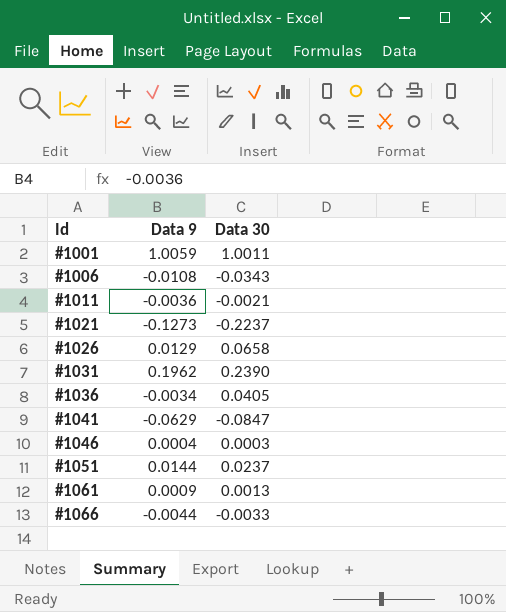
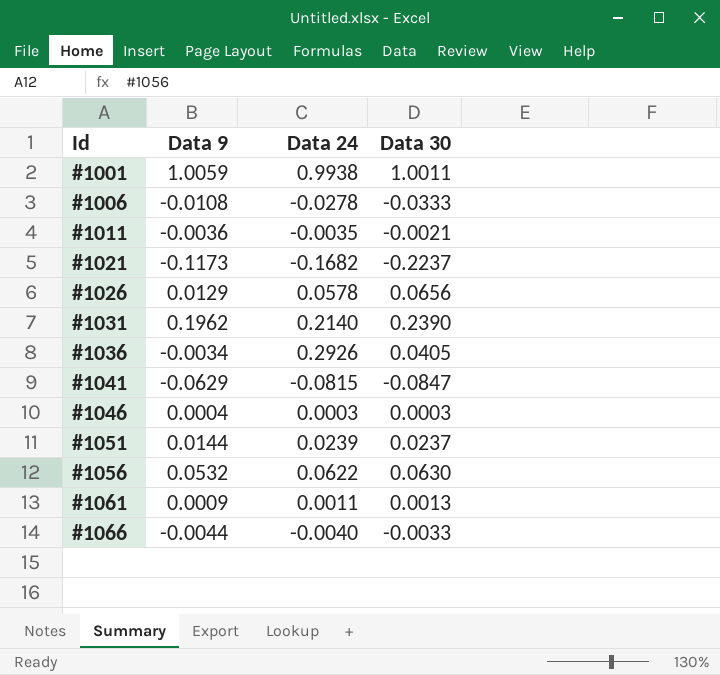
column Data 24 | position: none -> 3
#1006 | Data 30: -0.0343 -> -0.0333
#1021 | Data 9: -0.1273 -> -0.1173
#1026 | Data 30: 0.0658 -> 0.0656
row #1056: none -> 0.0532 | 0.0622 | 0.0630

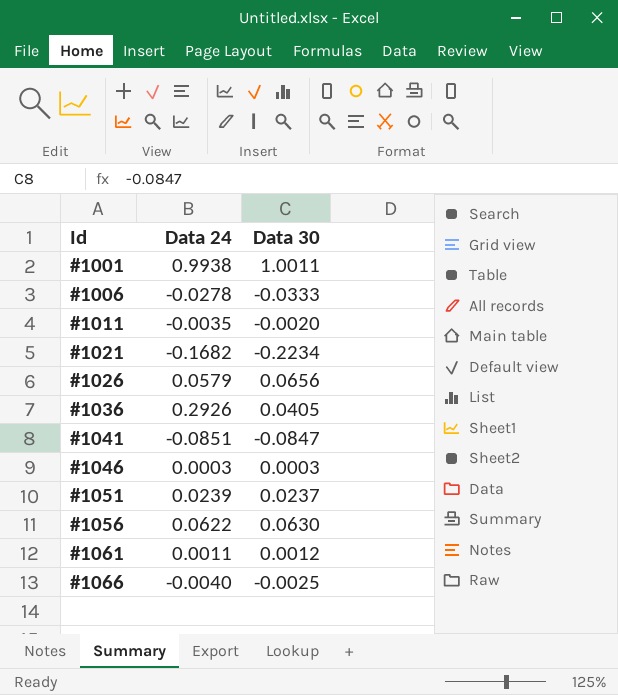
column Data 9 | position: 2 -> none
row #1031: 0.1962 | 0.2140 | 0.2390 -> none
#1011 | Data 30: -0.0021 -> -0.0020
#1021 | Data 30: -0.2237 -> -0.2234
#1026 | Data 24: 0.0578 -> 0.0579
#1041 | Data 24: -0.0815 -> -0.0851
#1061 | Data 30: 0.0013 -> 0.0012
#1066 | Data 30: -0.0033 -> -0.0025

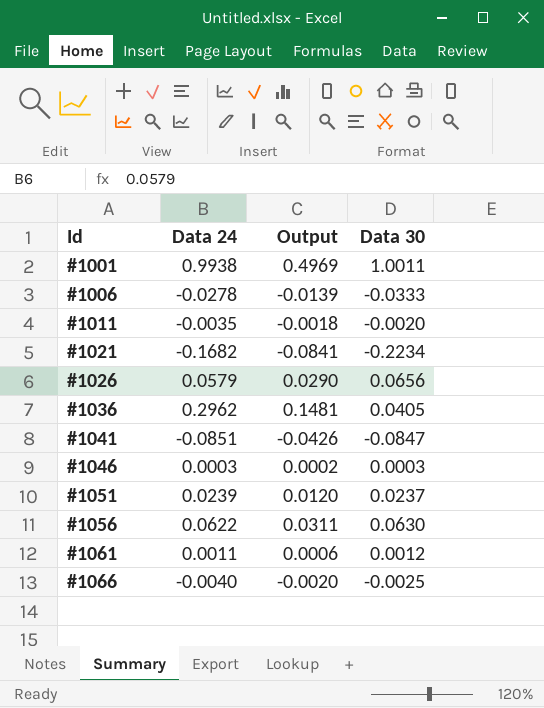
column Output | formula: none -> [Data 24] * 0.5
#1036 | Data 24: 0.2926 -> 0.2962

